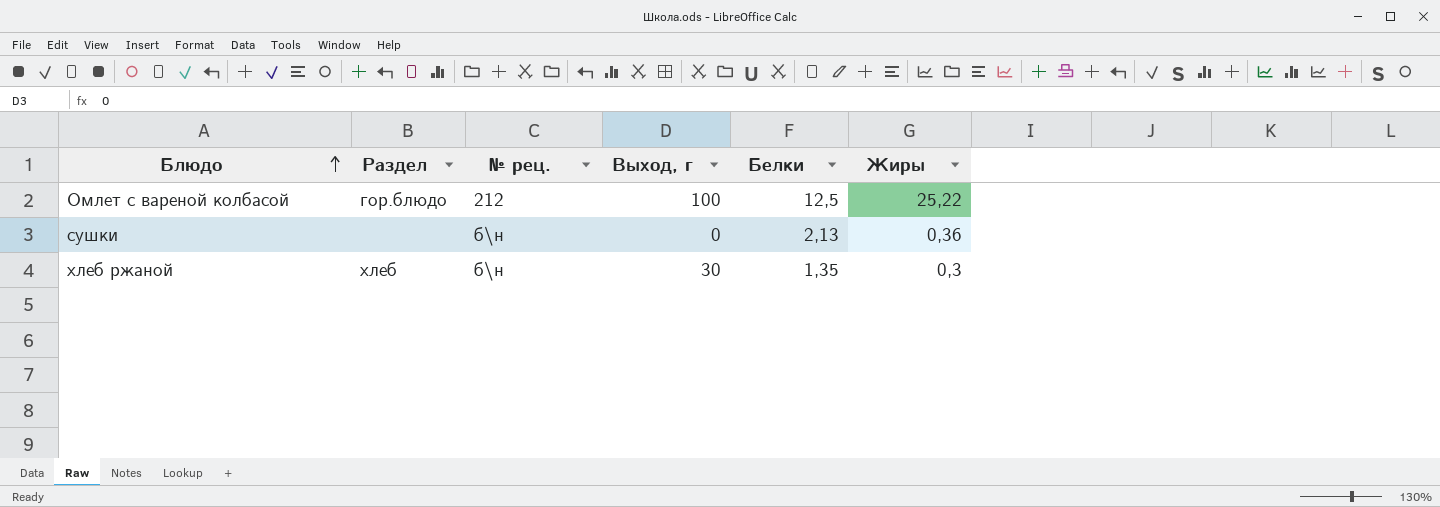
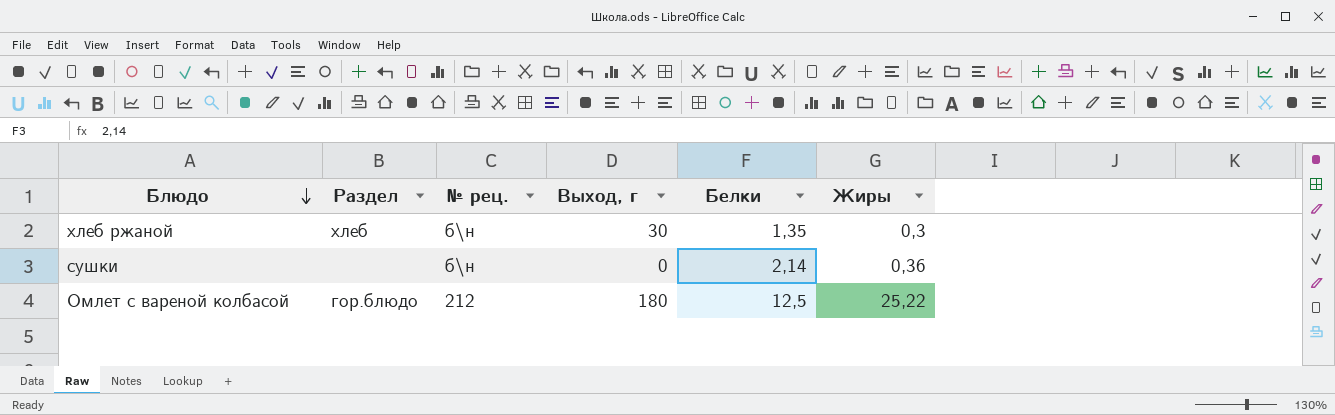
row order: Блюдо ascending -> Блюдо descending
сушки | Белки: 2,13 -> 2,14
Омлет с вареной колбасой | Выход, г: 100 -> 180

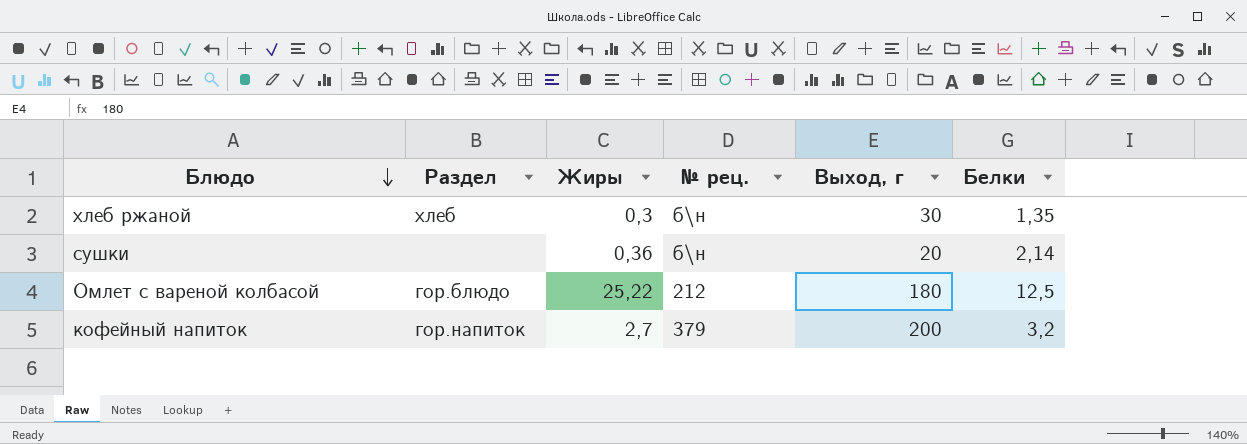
column Жиры | position: 6 -> 3
сушки | Выход, г: 0 -> 20
row кофейный напиток: none -> гор.напиток | 2,7 | 379 | 200 | 3,2

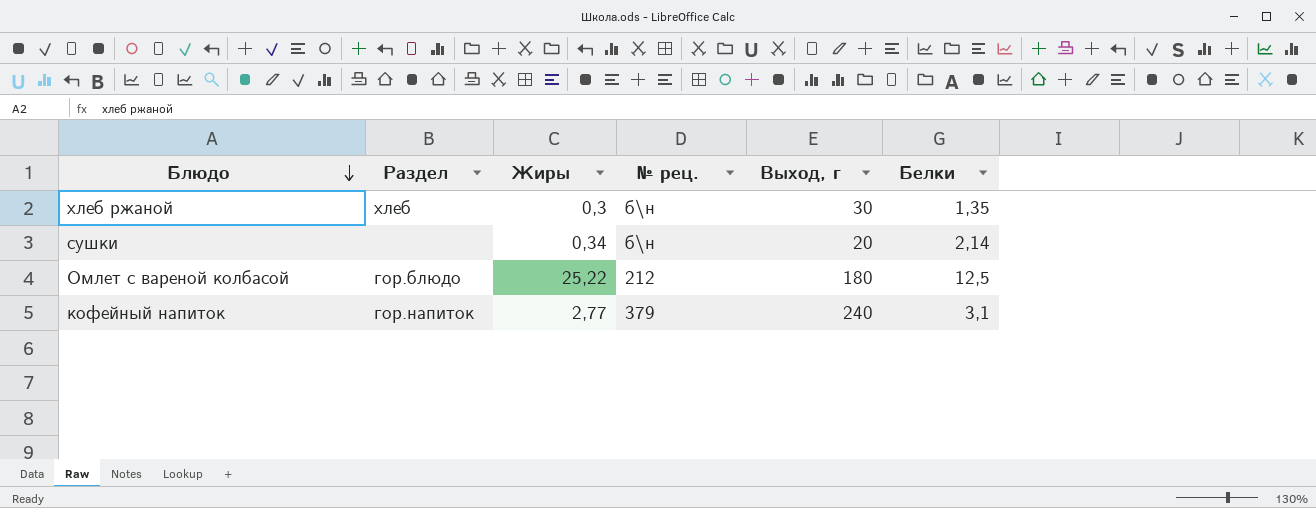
сушки | Жиры: 0,36 -> 0,34
кофейный напиток | Жиры: 2,7 -> 2,77
кофейный напиток | Выход, г: 200 -> 240
кофейный напиток | Белки: 3,2 -> 3,1

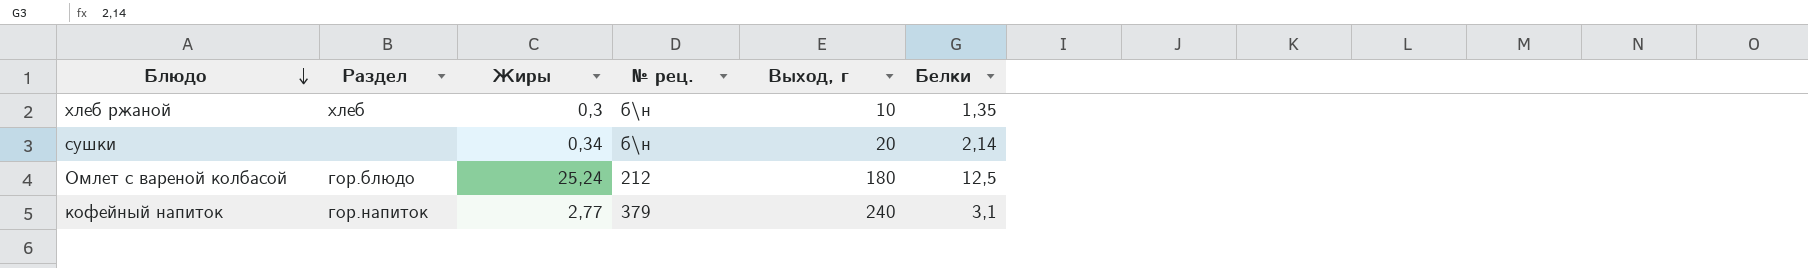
хлеб ржаной | Выход, г: 30 -> 10
Омлет с вареной колбасой | Жиры: 25,22 -> 25,24

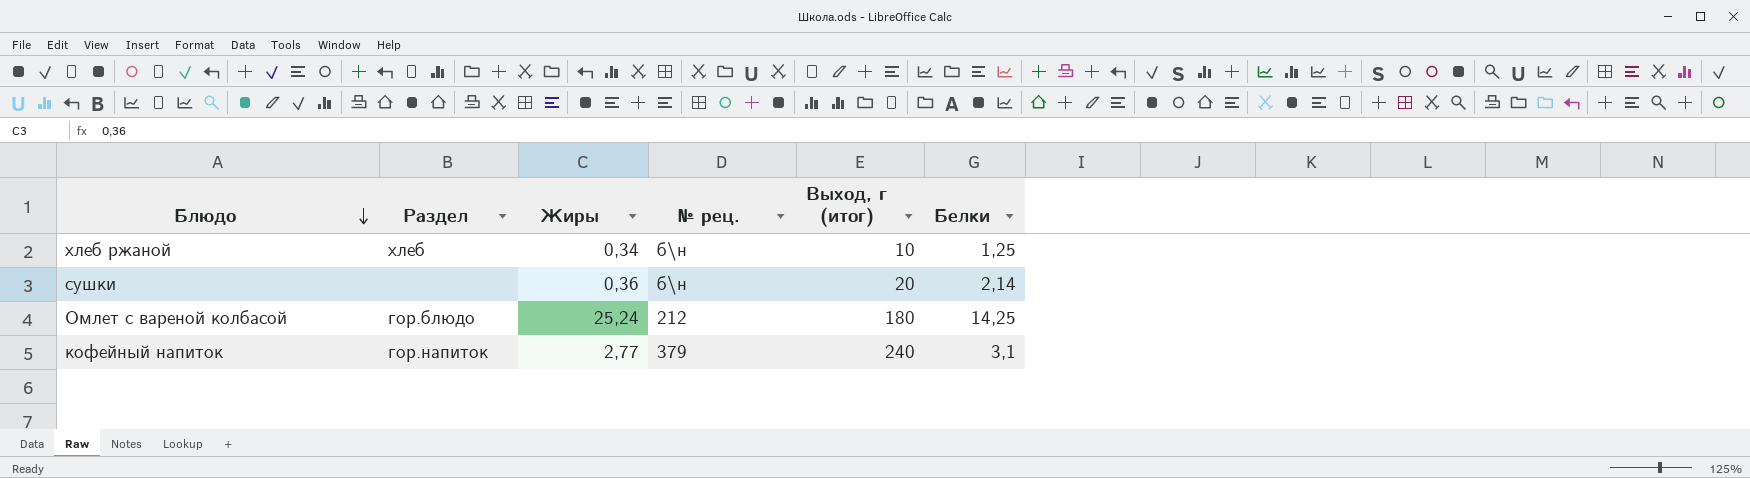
column name: Выход, г -> Выход, г (итог)
хлеб ржаной | Жиры: 0,3 -> 0,34
хлеб ржаной | Белки: 1,35 -> 1,25
сушки | Жиры: 0,34 -> 0,36
Омлет с вареной колбасой | Белки: 12,5 -> 14,25

